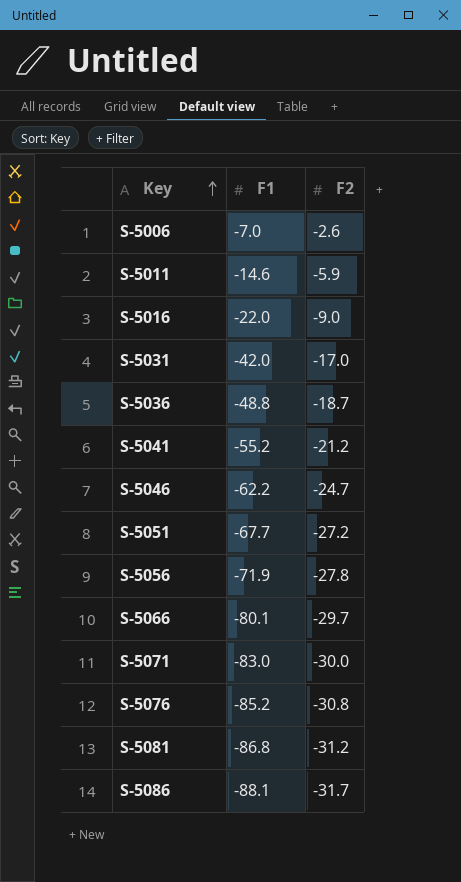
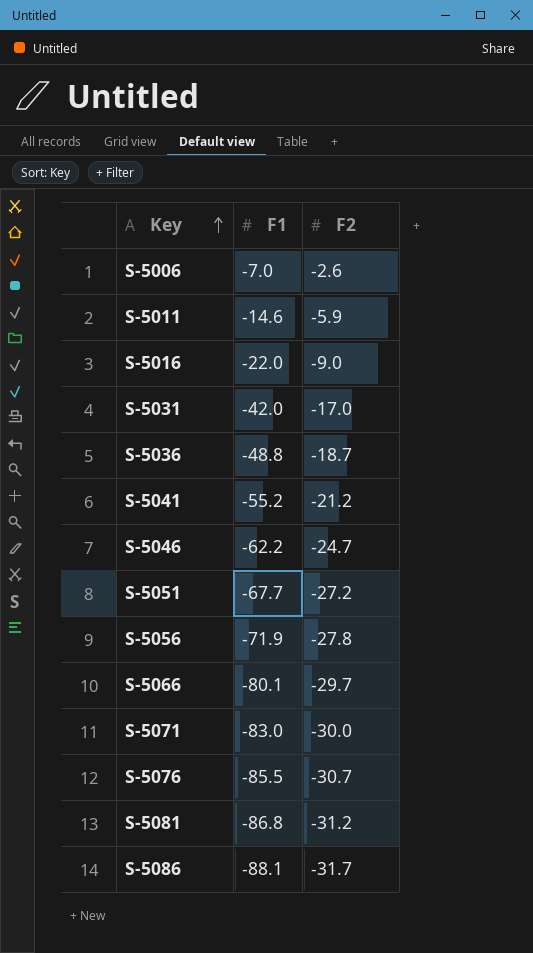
S-5076 | F1: -85.2 -> -85.5
S-5076 | F2: -30.8 -> -30.7

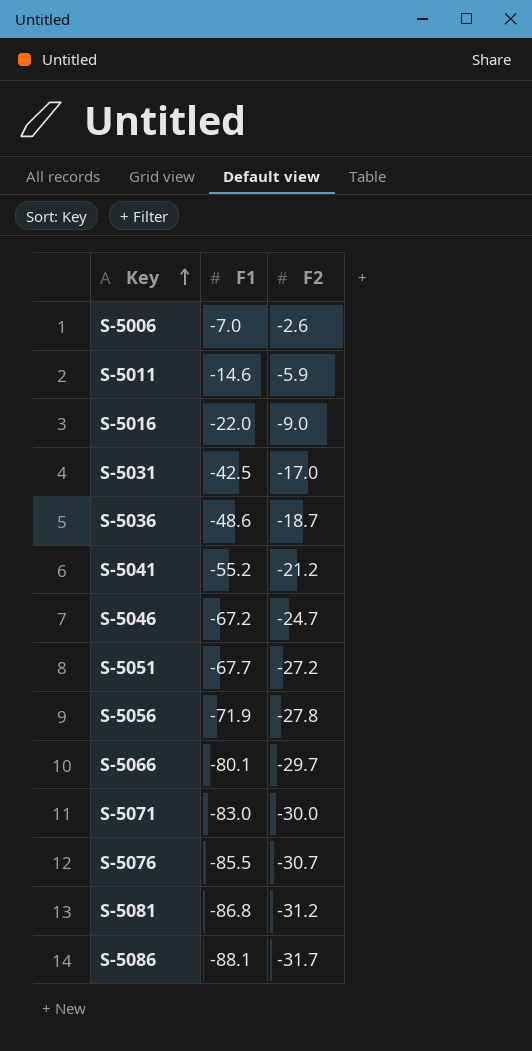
S-5031 | F1: -42.0 -> -42.5
S-5036 | F1: -48.8 -> -48.6
S-5046 | F1: -62.2 -> -67.2

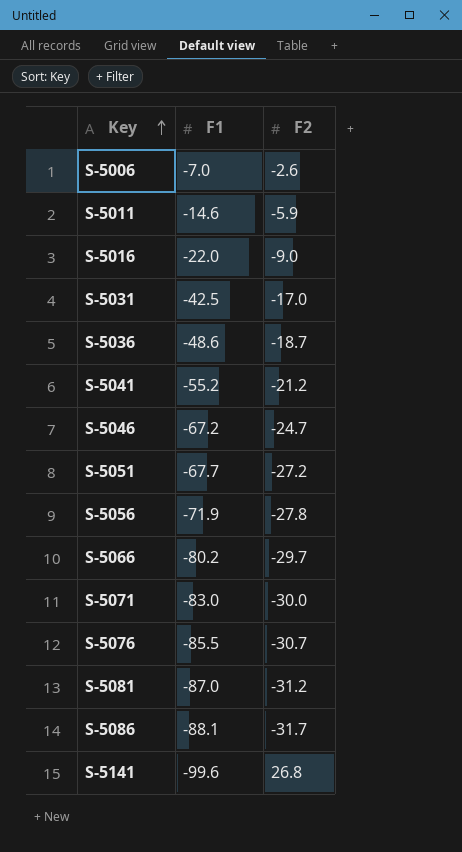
S-5066 | F1: -80.1 -> -80.2
S-5081 | F1: -86.8 -> -87.0
row S-5141: none -> -99.6 | 26.8

